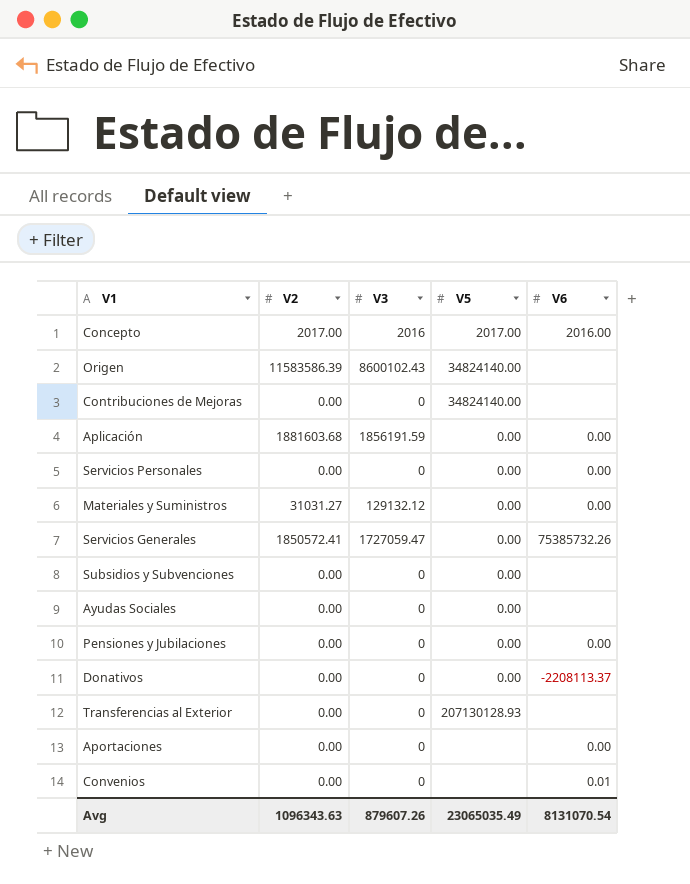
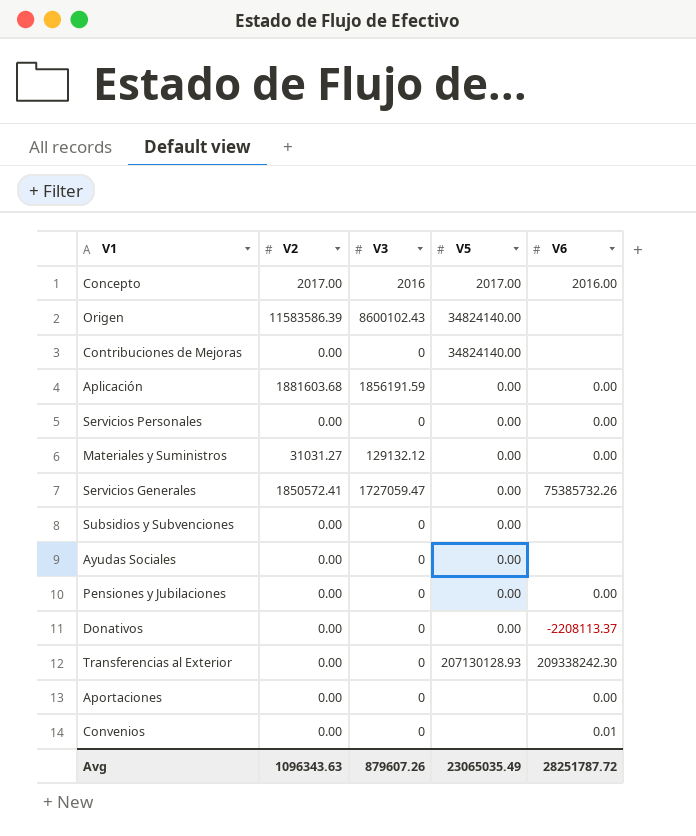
Transferencias al Exterior | V6: none -> 209338242.30
Avg | V6: 8131070.54 -> 28251787.72

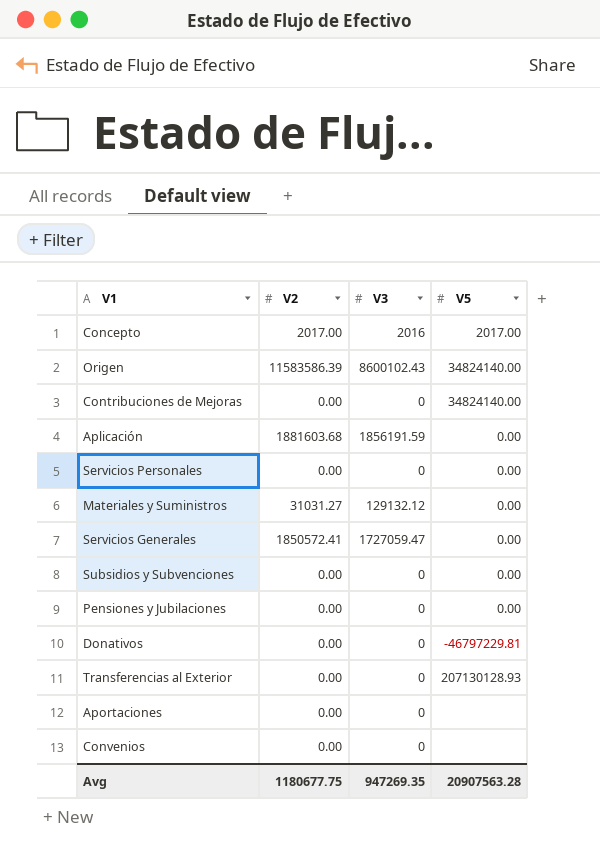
column V6 | position: 5 -> none
row Ayudas Sociales: 0.00 | 0 | 0.00 | none -> none
Donativos | V5: 0.00 -> -46797229.81
Avg | V2: 1096343.63 -> 1180677.75
Avg | V3: 879607.26 -> 947269.35
Avg | V5: 23065035.49 -> 20907563.28

